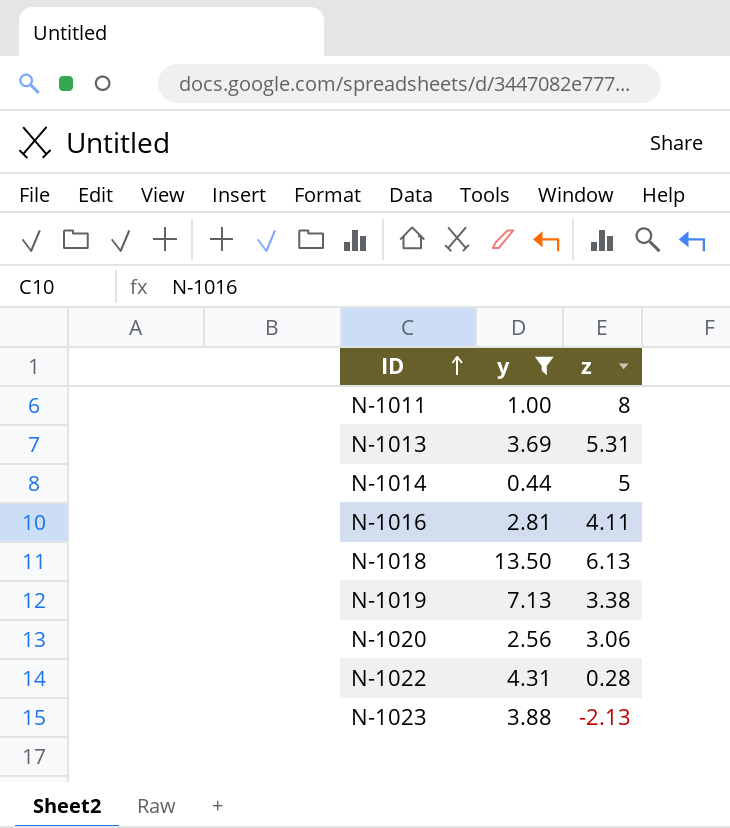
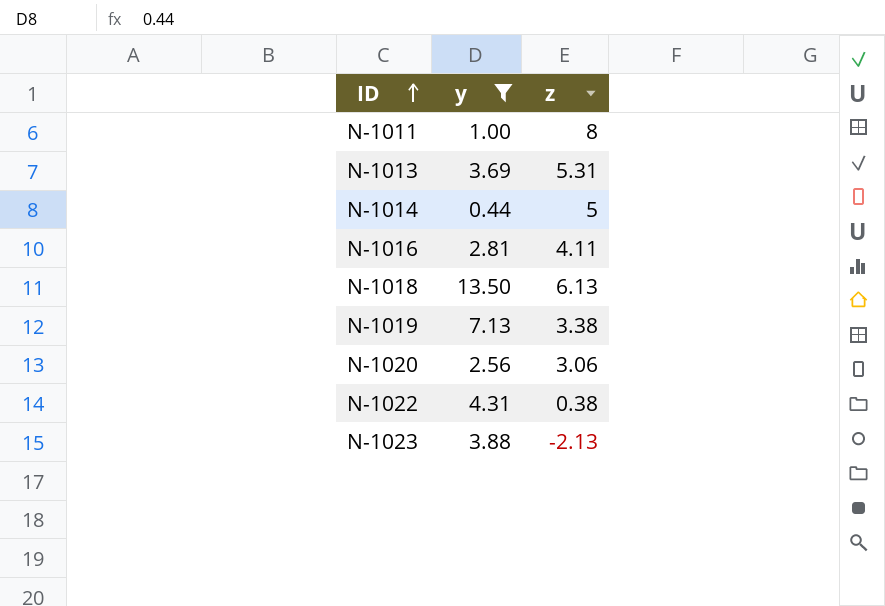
N-1022 | z: 0.28 -> 0.38

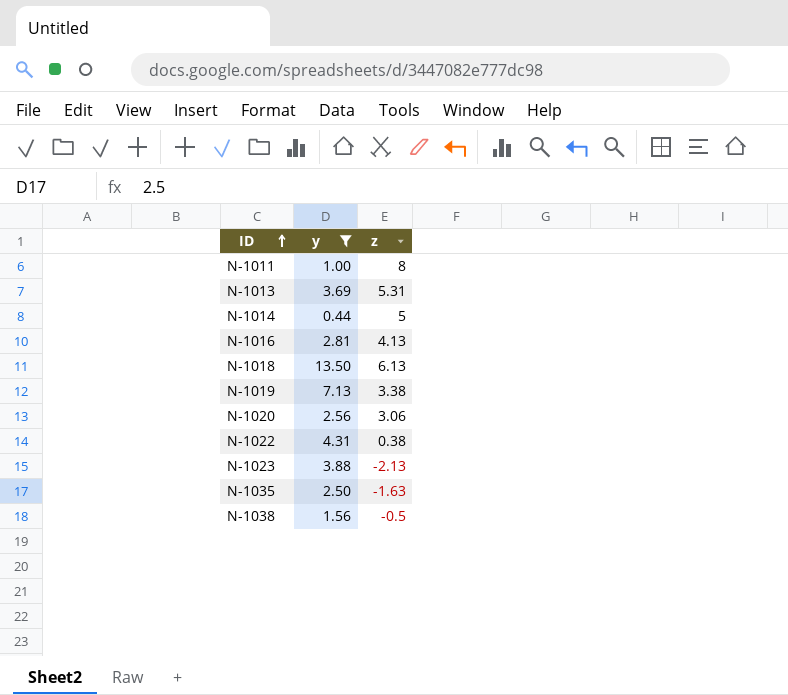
N-1016 | z: 4.11 -> 4.13
row N-1035: none -> 2.50 | -1.63
row N-1038: none -> 1.56 | -0.5

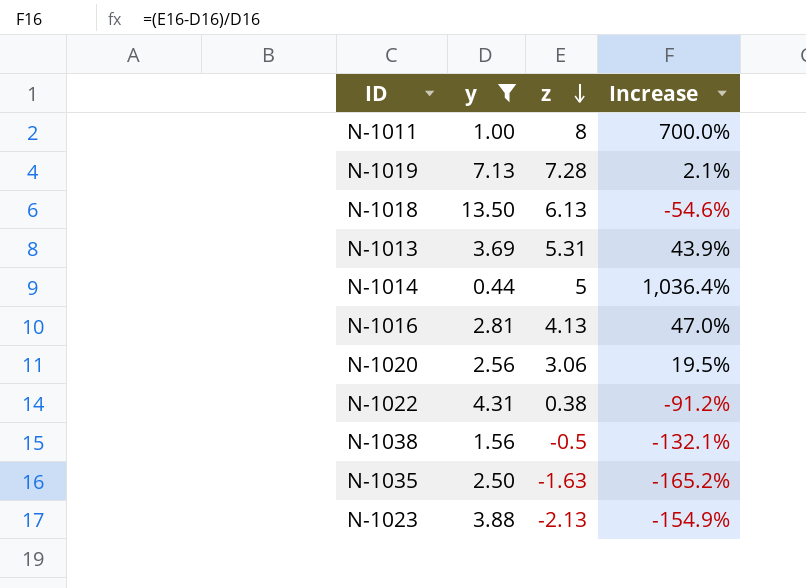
row order: ID ascending -> z descending
column Increase | formula: none -> ([z] - [y]) / [y]
N-1019 | z: 3.38 -> 7.28

